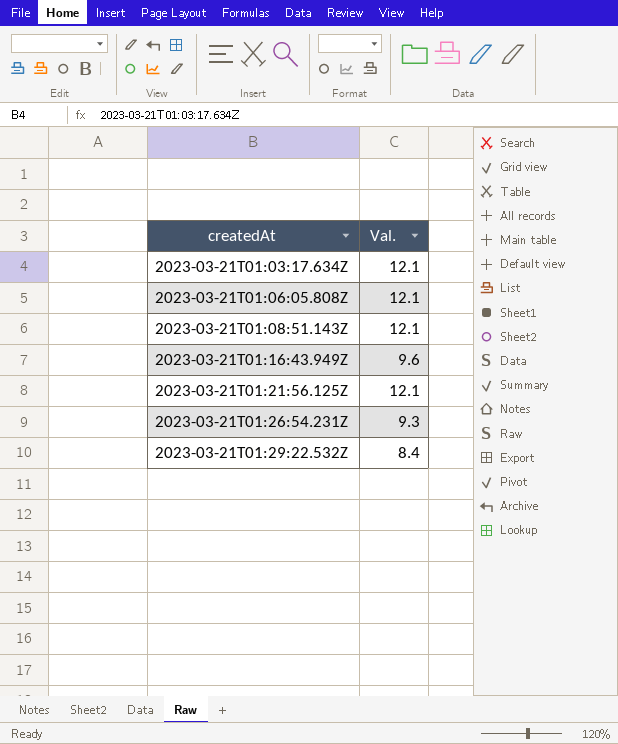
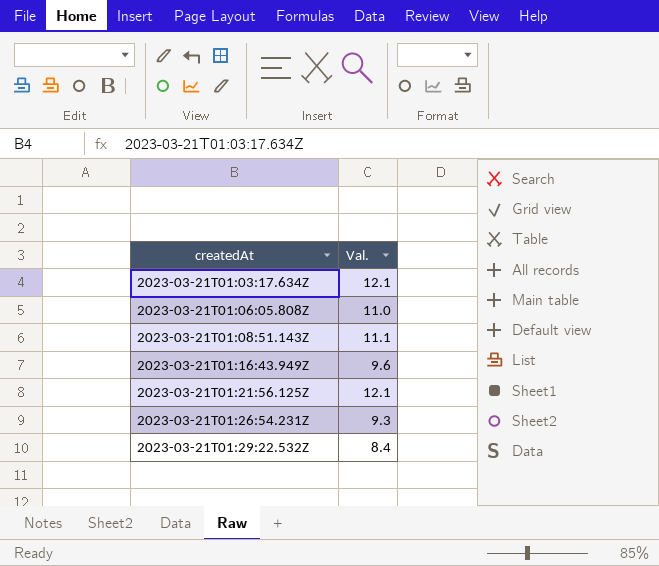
2023-03-21T01:06:05.808Z | Val.: 12.1 -> 11.0
2023-03-21T01:08:51.143Z | Val.: 12.1 -> 11.1

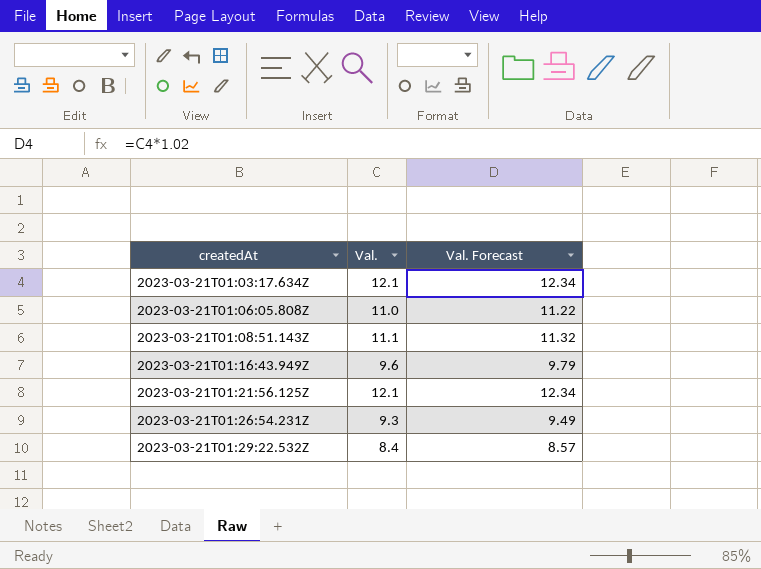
column Val. Forecast | formula: none -> [Val.] * 1.02

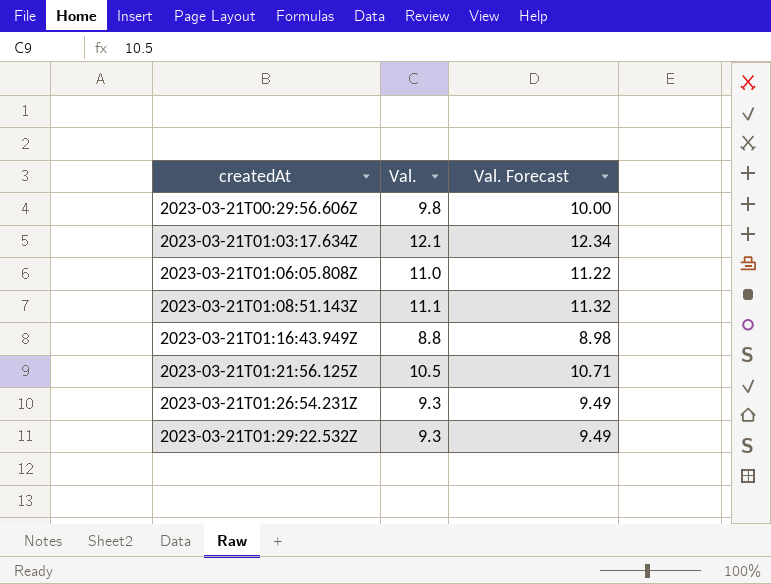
row 2023-03-21T00:29:56.606Z: none -> 9.8 | 10.00
2023-03-21T01:16:43.949Z | Val.: 9.6 -> 8.8
2023-03-21T01:16:43.949Z | Val. Forecast: 9.79 -> 8.98
2023-03-21T01:21:56.125Z | Val.: 12.1 -> 10.5
2023-03-21T01:21:56.125Z | Val. Forecast: 12.34 -> 10.71
2023-03-21T01:29:22.532Z | Val.: 8.4 -> 9.3
2023-03-21T01:29:22.532Z | Val. Forecast: 8.57 -> 9.49

